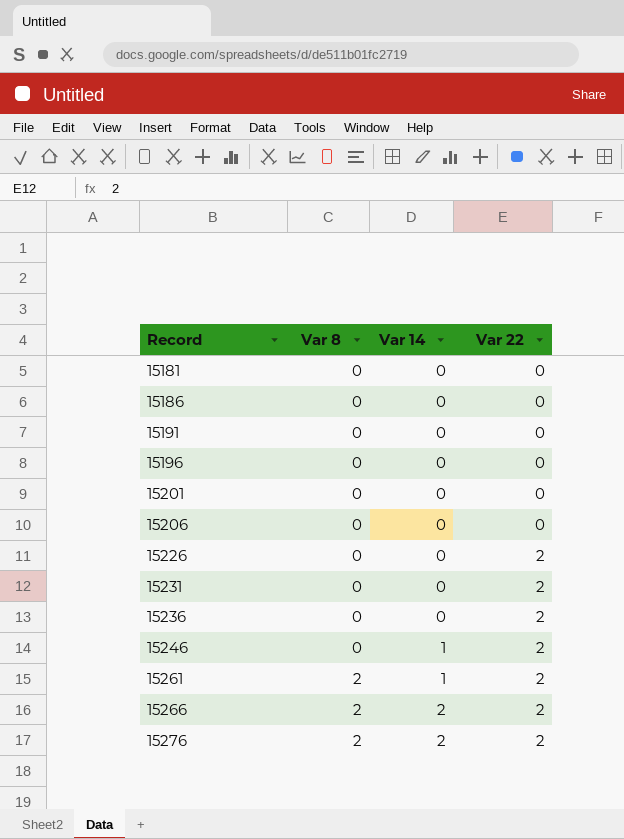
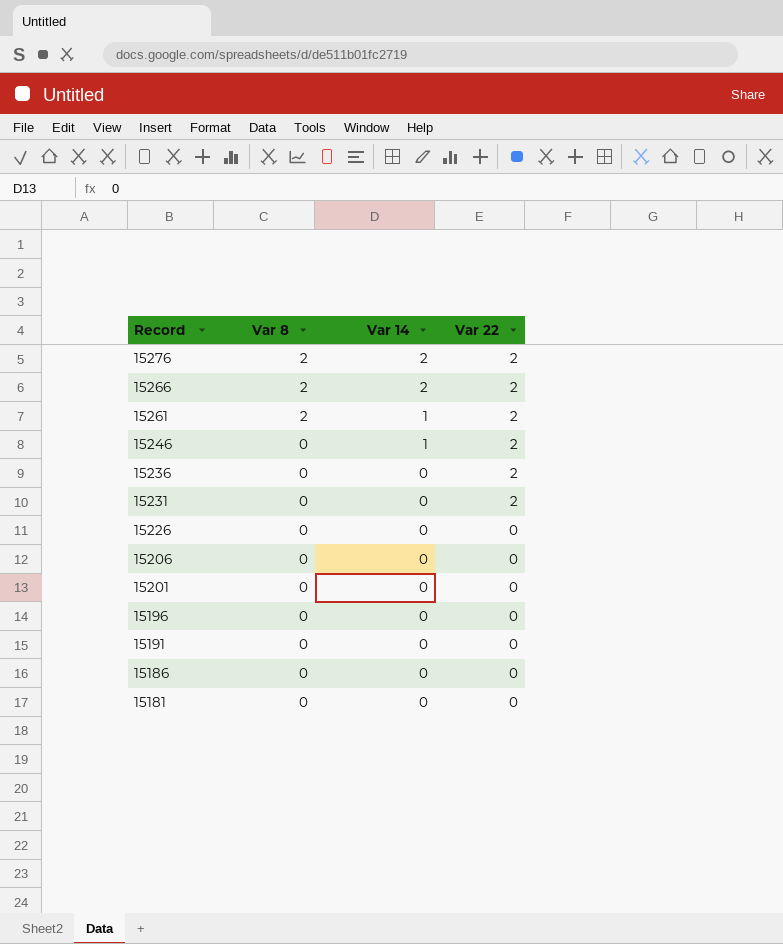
row order: Record ascending -> Record descending
15226 | Var 22: 2 -> 0

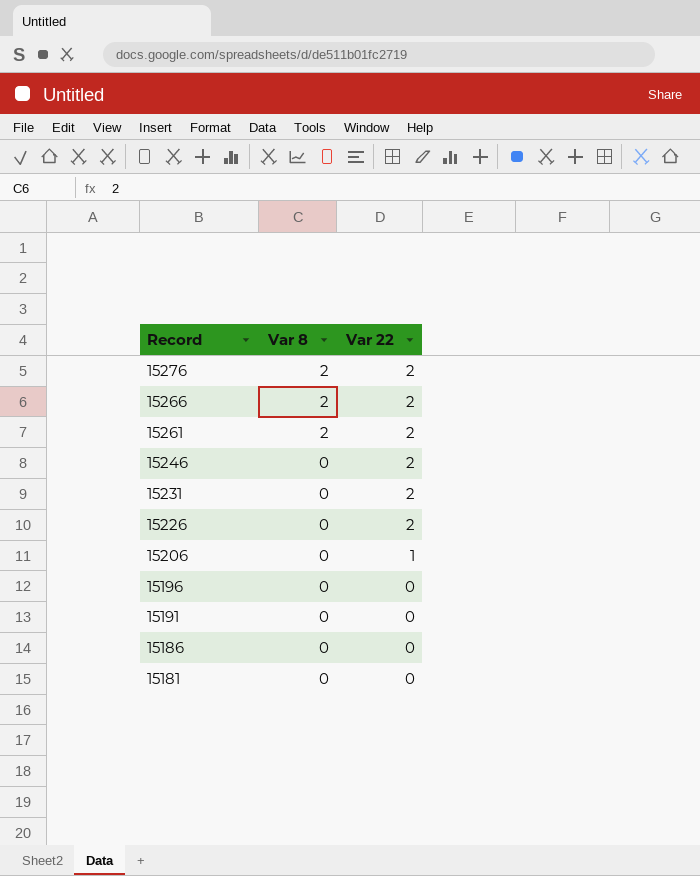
column Var 14 | position: 3 -> none
row 15236: 0 | 0 | 2 -> none
row 15201: 0 | 0 | 0 -> none
15226 | Var 22: 0 -> 2
15206 | Var 22: 0 -> 1

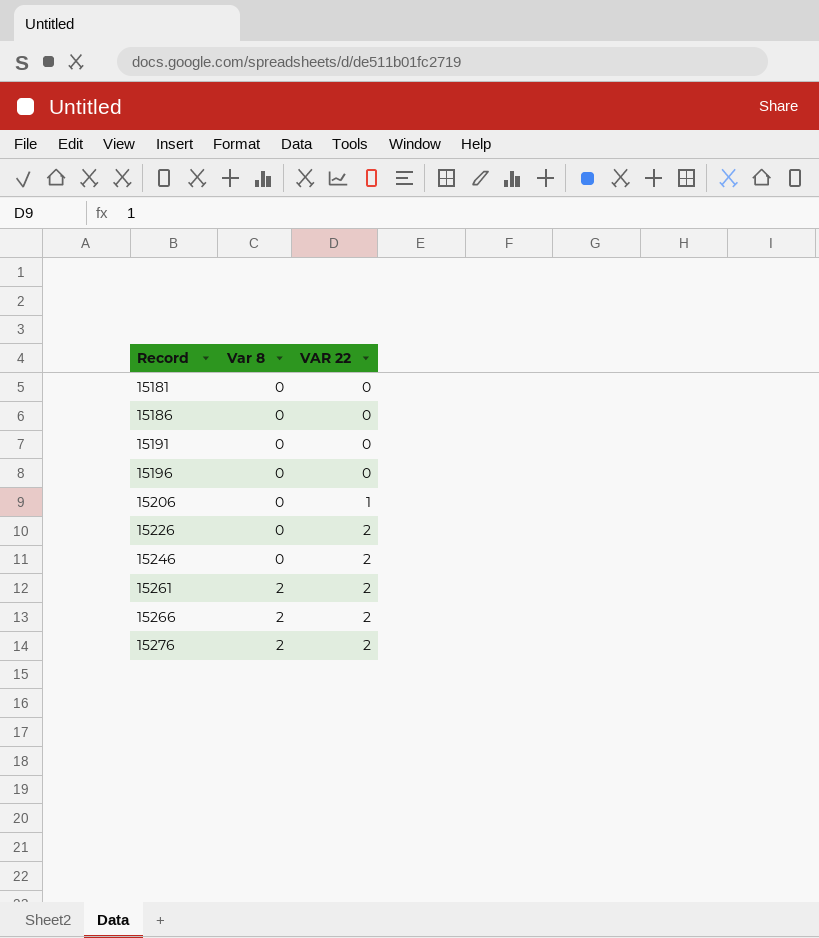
row order: Record descending -> Record ascending
column name: Var 22 -> VAR 22
row 15231: 0 | 2 -> none

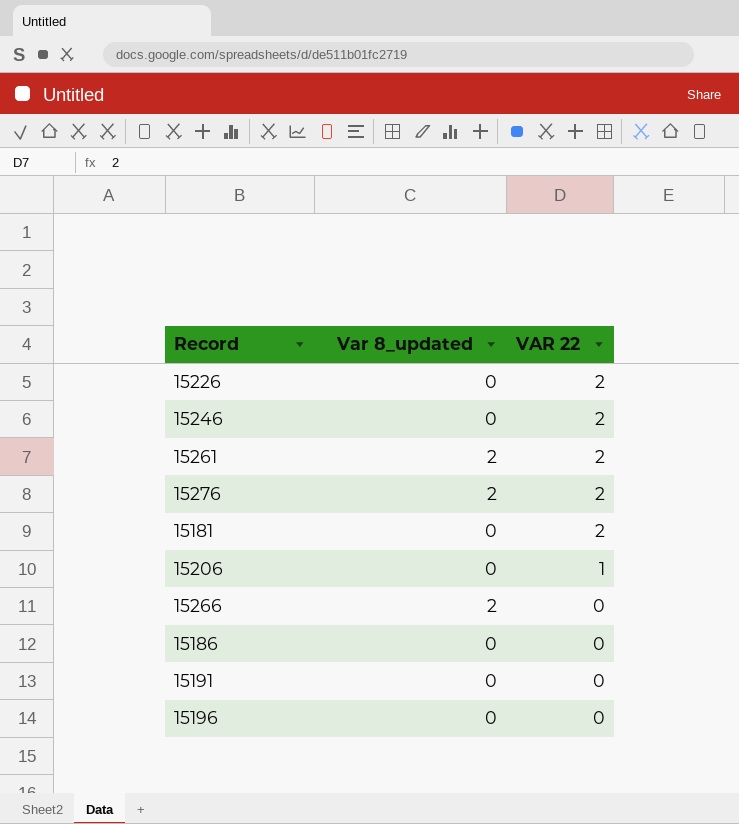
row order: Record ascending -> VAR 22 descending
column name: Var 8 -> Var 8_updated
15181 | VAR 22: 0 -> 2
15266 | VAR 22: 2 -> 0

